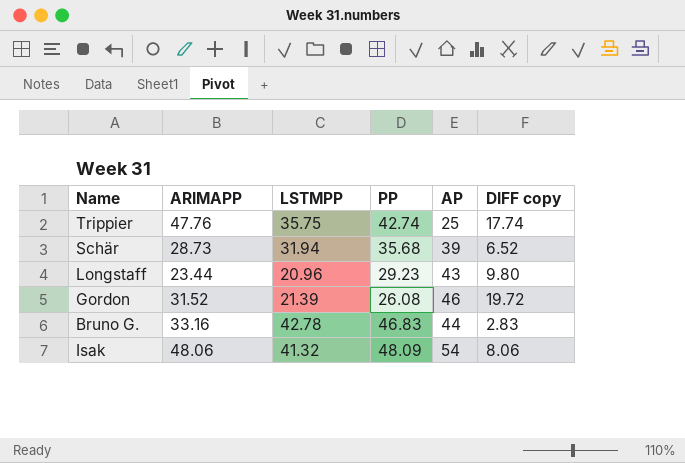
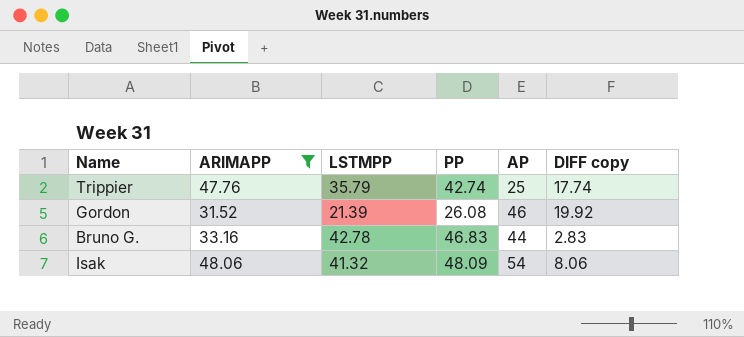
filter: none -> ARIMAPP >= 31.52
Trippier | LSTMPP: 35.75 -> 35.79
Gordon | DIFF copy: 19.72 -> 19.92

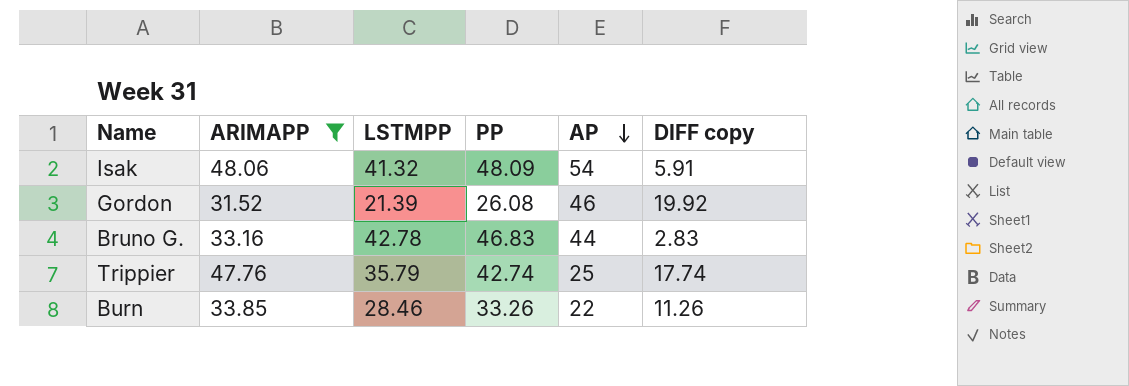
row order: none -> AP descending
Isak | DIFF copy: 8.06 -> 5.91
row Burn: none -> 33.85 | 28.46 | 33.26 | 22 | 11.26

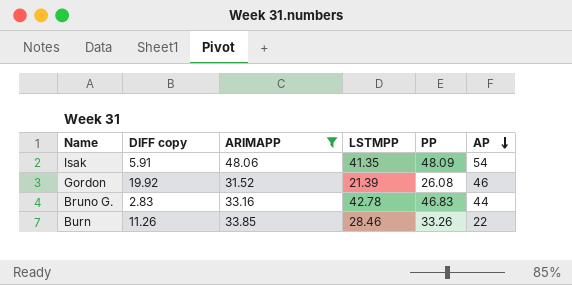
column DIFF copy | position: 6 -> 2
row Trippier: 47.76 | 35.79 | 42.74 | 25 | 17.74 -> none
Isak | LSTMPP: 41.32 -> 41.35

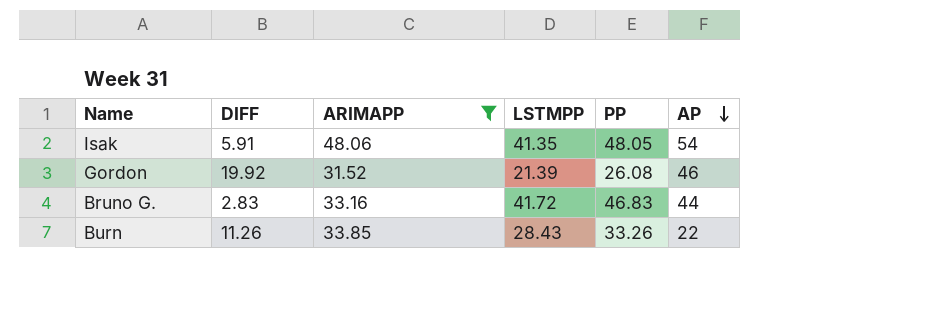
column name: DIFF copy -> DIFF
Isak | PP: 48.09 -> 48.05
Bruno G. | LSTMPP: 42.78 -> 41.72
Burn | LSTMPP: 28.46 -> 28.43

